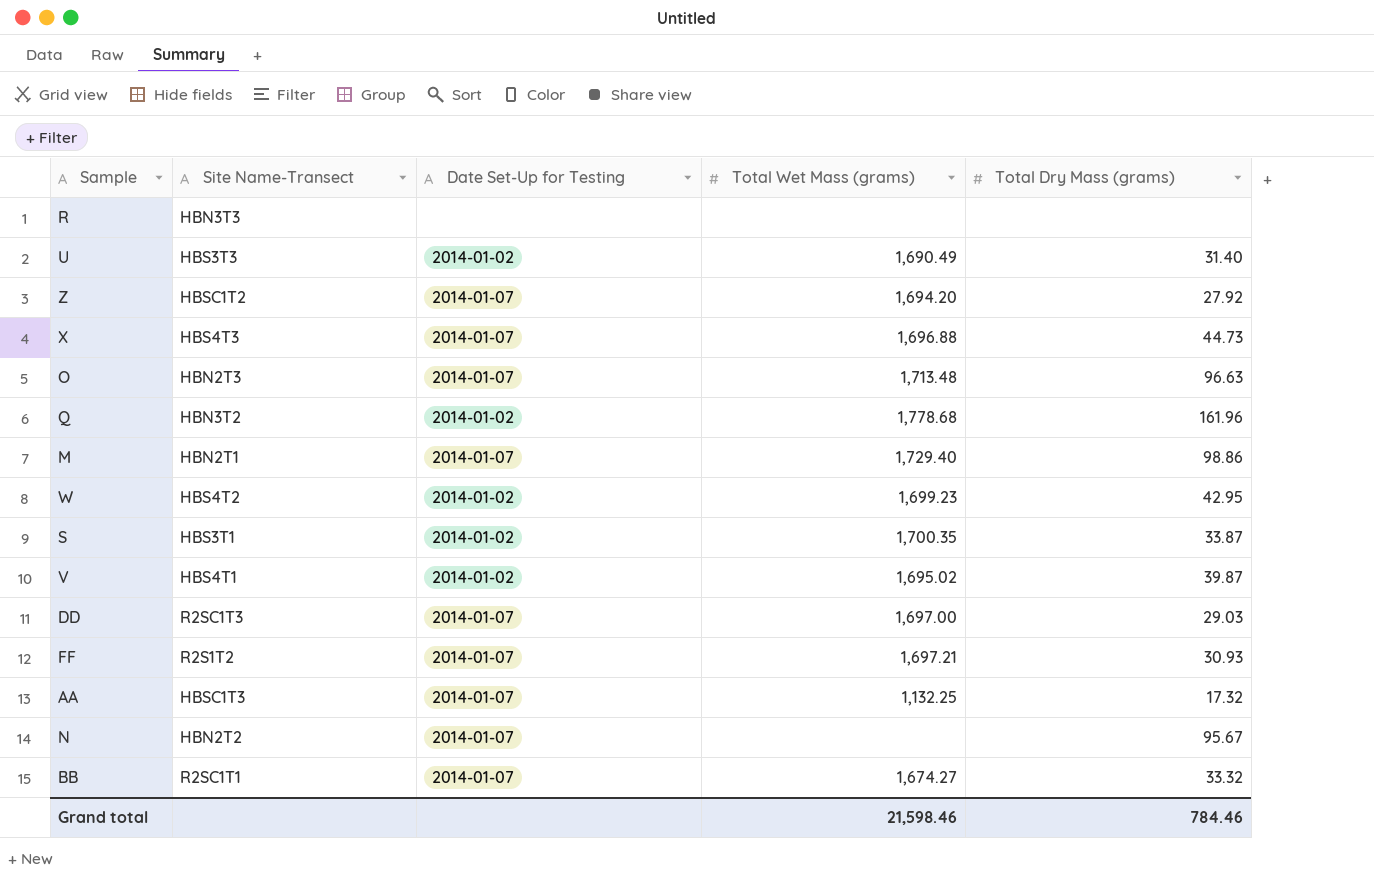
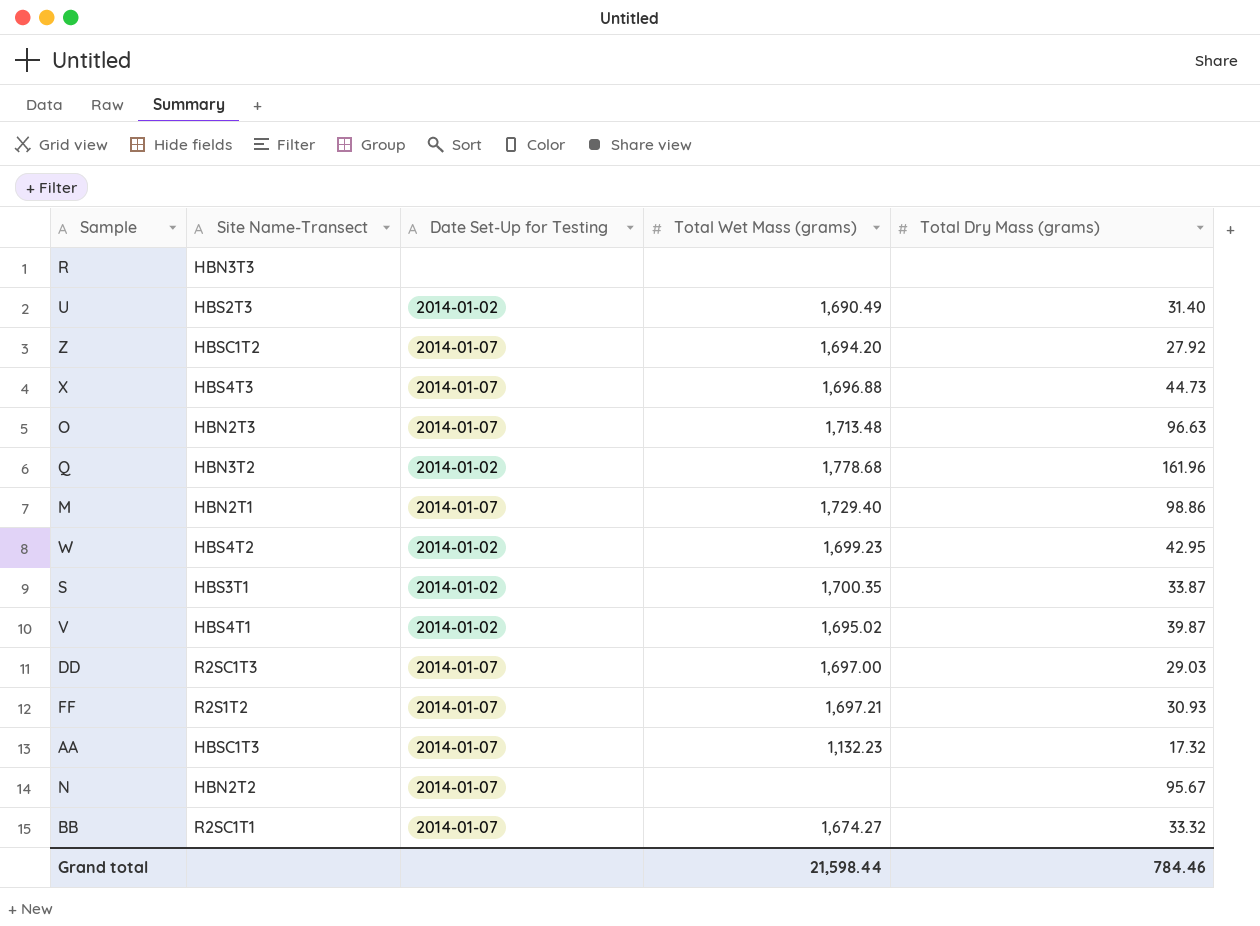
U | Site Name-Transect: HBS3T3 -> HBS2T3
AA | Total Wet Mass (grams): 1,132.25 -> 1,132.23
Grand total | Total Wet Mass (grams): 21,598.46 -> 21,598.44

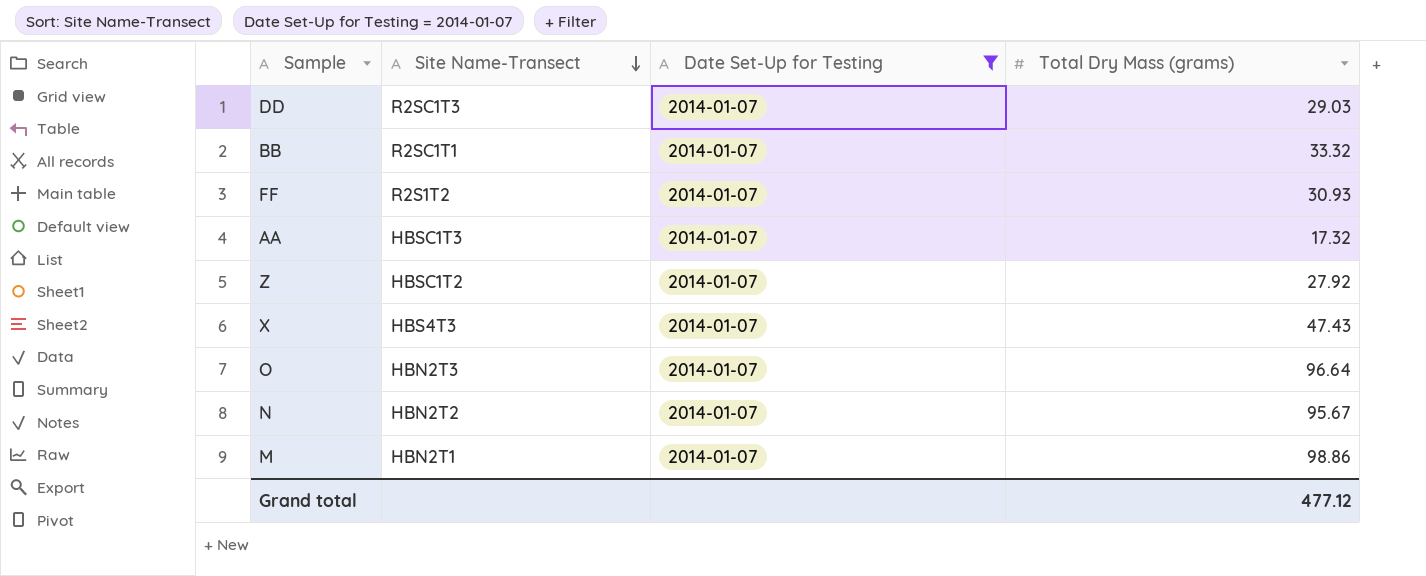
filter: none -> Date Set-Up for Testing = 2014-01-07
row order: none -> Site Name-Transect descending
column Total Wet Mass (grams) | position: 4 -> none
X | Total Dry Mass (grams): 44.73 -> 47.43
O | Total Dry Mass (grams): 96.63 -> 96.64
Grand total | Total Dry Mass (grams): 784.46 -> 477.12

